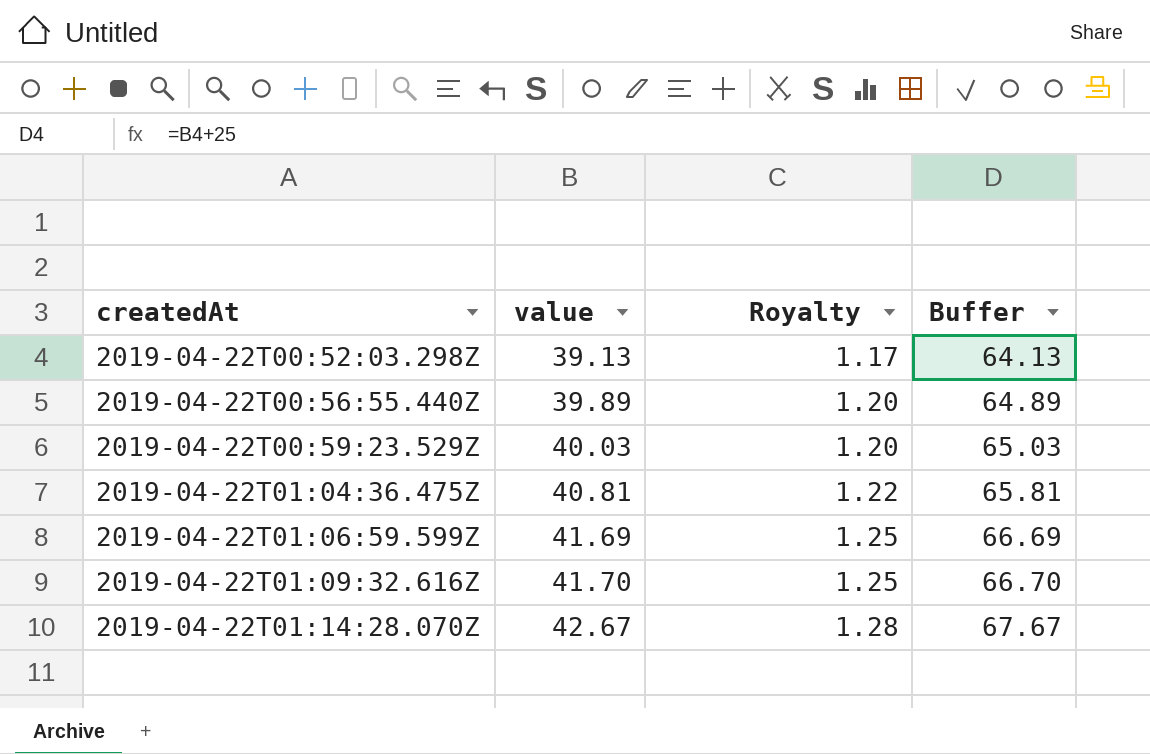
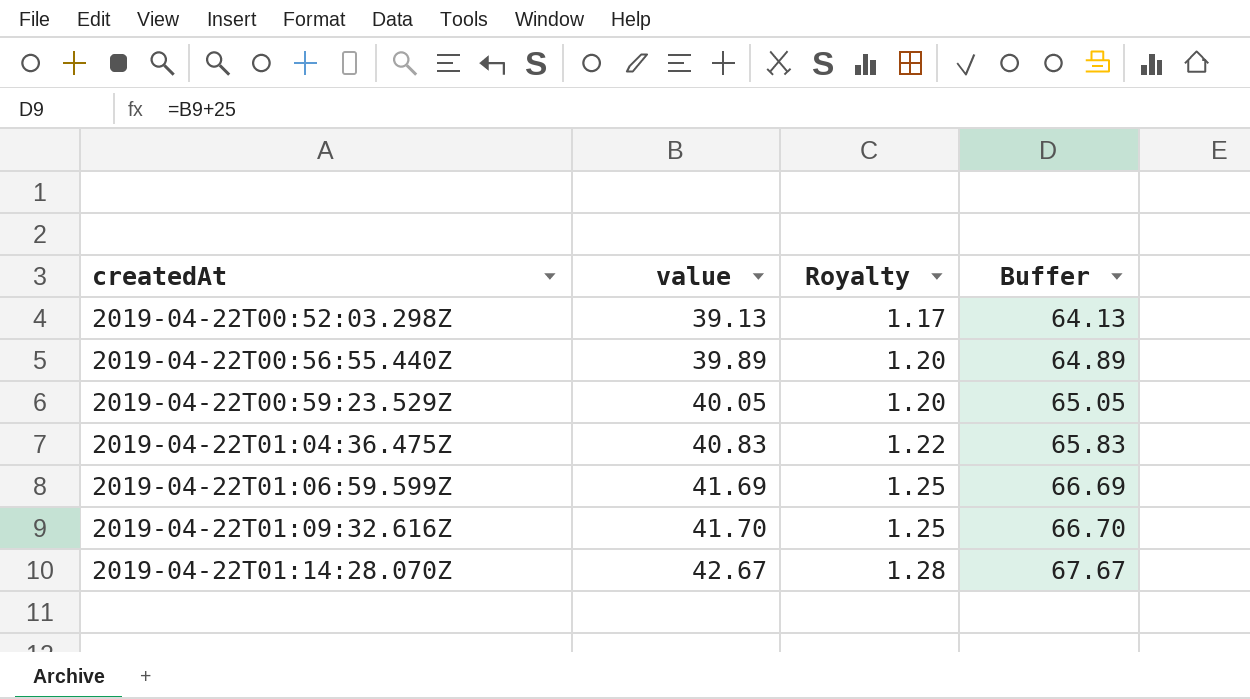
2019-04-22T00:59:23.529Z | value: 40.03 -> 40.05
2019-04-22T00:59:23.529Z | Buffer: 65.03 -> 65.05
2019-04-22T01:04:36.475Z | value: 40.81 -> 40.83
2019-04-22T01:04:36.475Z | Buffer: 65.81 -> 65.83

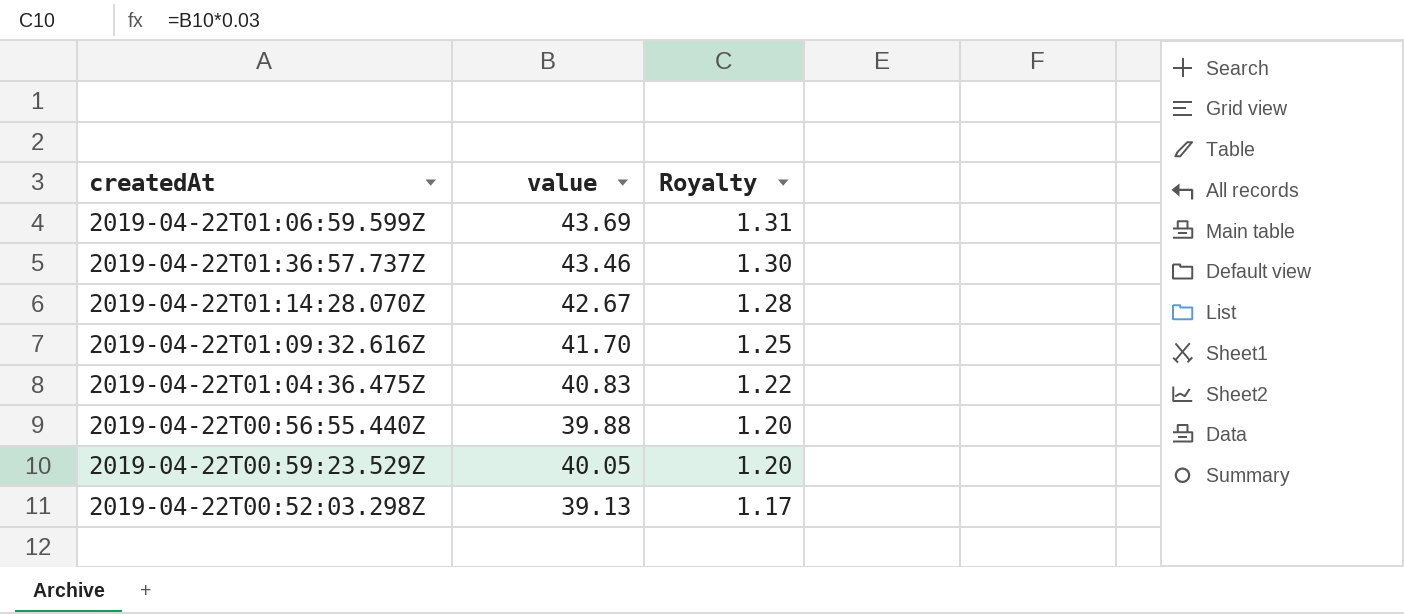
row order: createdAt ascending -> Royalty descending
column Buffer | formula: [value] + 25 -> none
2019-04-22T01:06:59.599Z | value: 41.69 -> 43.69
2019-04-22T01:06:59.599Z | Royalty: 1.25 -> 1.31
row 2019-04-22T01:36:57.737Z: none -> 43.46 | 1.30
2019-04-22T00:56:55.440Z | value: 39.89 -> 39.88

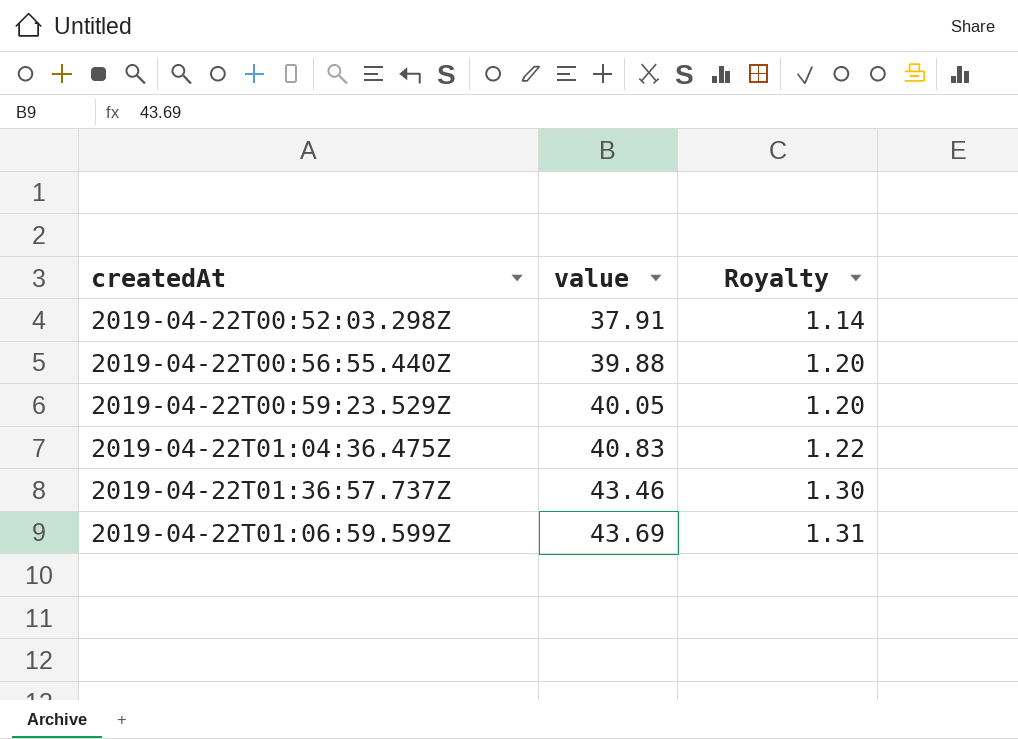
row order: Royalty descending -> value ascending
row 2019-04-22T01:14:28.070Z: 42.67 | 1.28 -> none
row 2019-04-22T01:09:32.616Z: 41.70 | 1.25 -> none
2019-04-22T00:52:03.298Z | value: 39.13 -> 37.91
2019-04-22T00:52:03.298Z | Royalty: 1.17 -> 1.14

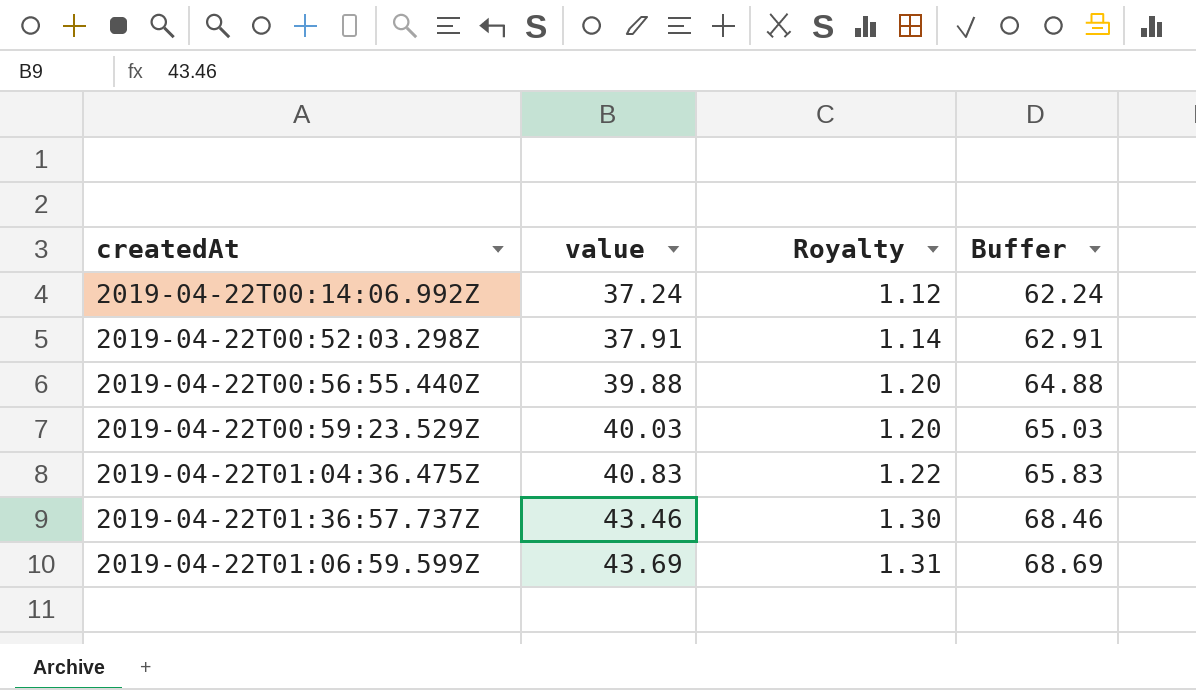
column Buffer | formula: none -> [value] + 25
row 2019-04-22T00:14:06.992Z: none -> 37.24 | 1.12 | 62.24
2019-04-22T00:59:23.529Z | value: 40.05 -> 40.03

